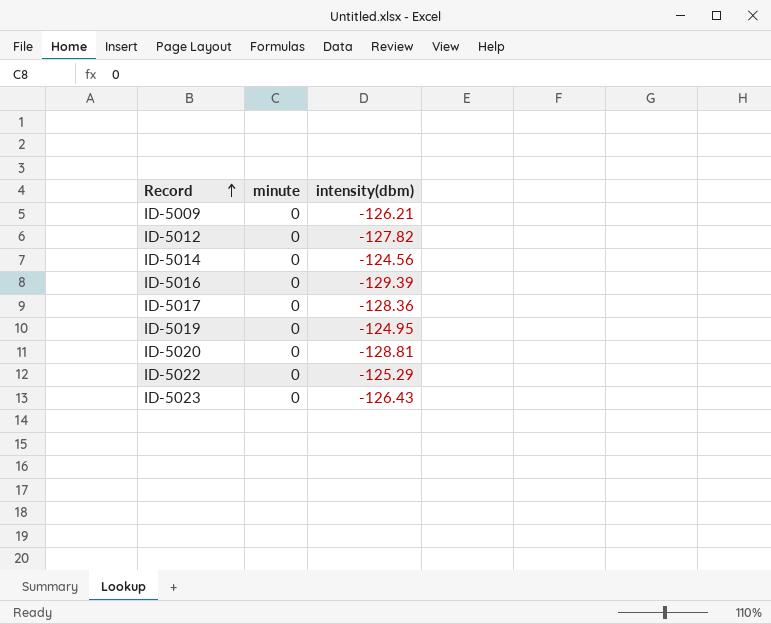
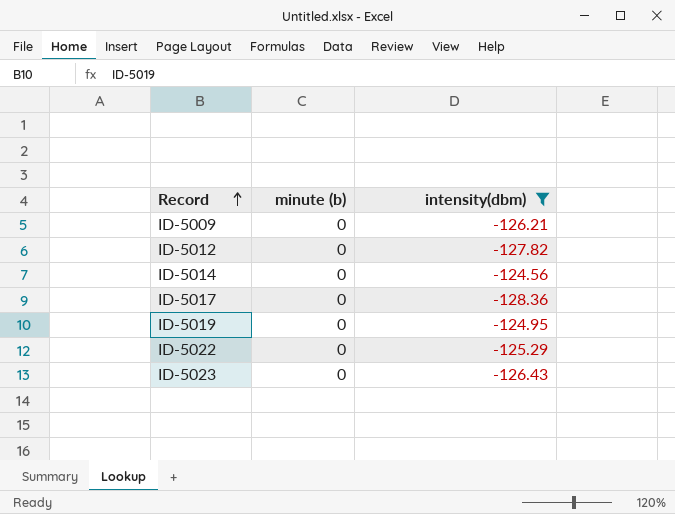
filter: none -> intensity(dbm) >= -128.36
column name: minute -> minute (b)

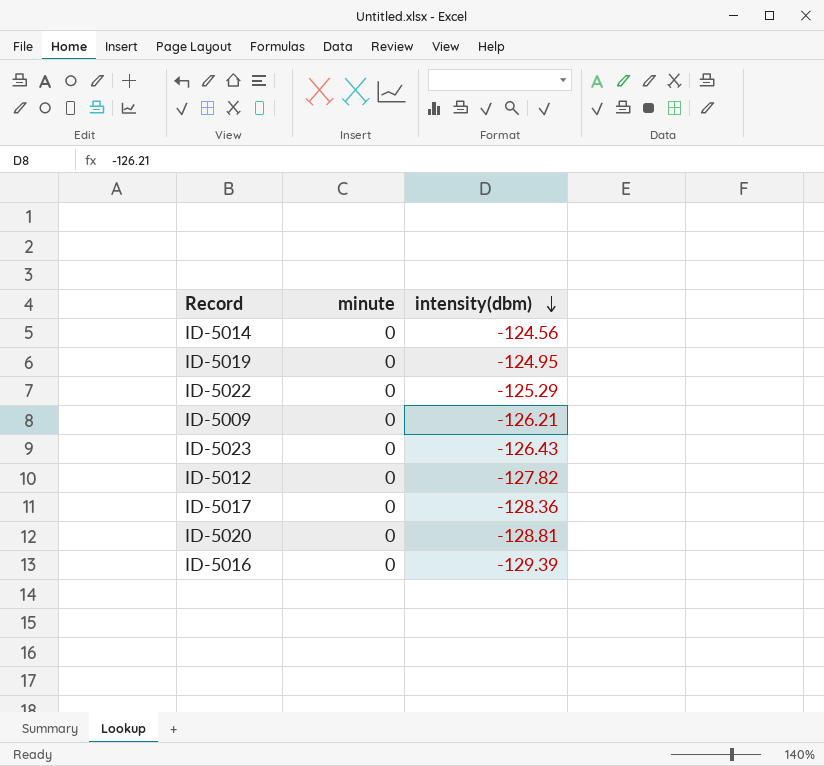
filter: intensity(dbm) >= -128.36 -> none
row order: Record ascending -> intensity(dbm) descending
column name: minute (b) -> minute

